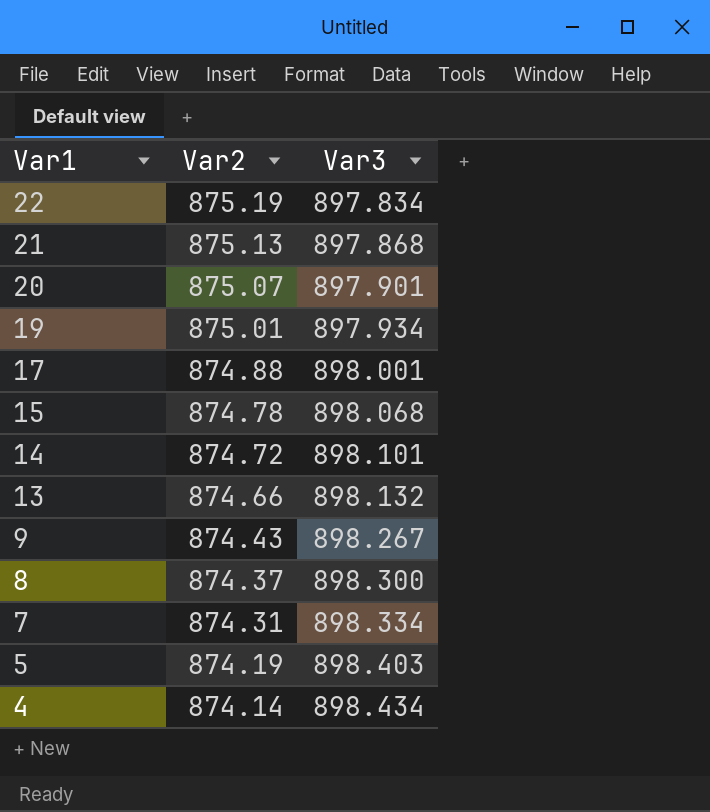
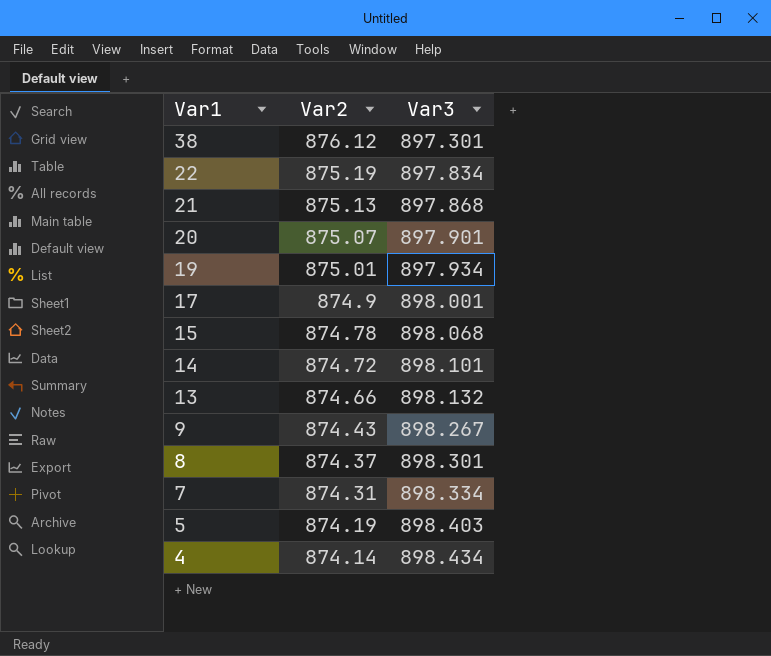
row 38: none -> 876.12 | 897.301
17 | Var2: 874.88 -> 874.9
8 | Var3: 898.300 -> 898.301

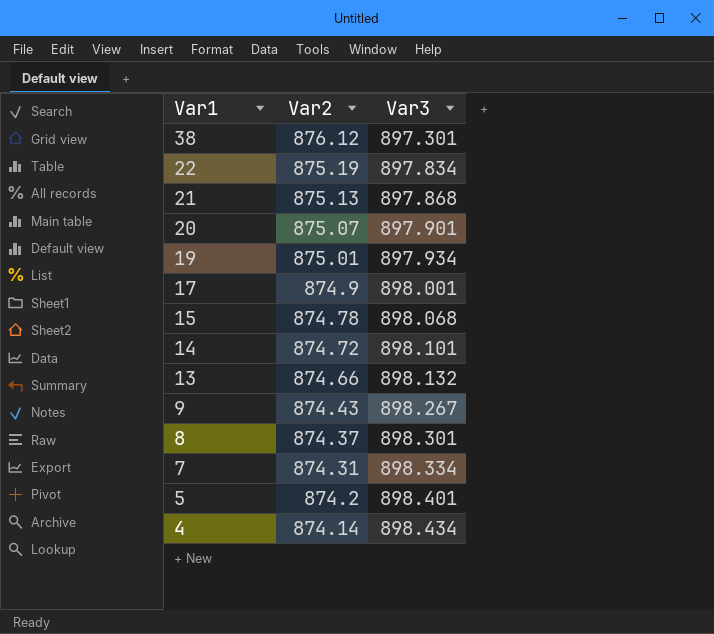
5 | Var2: 874.19 -> 874.2
5 | Var3: 898.403 -> 898.401

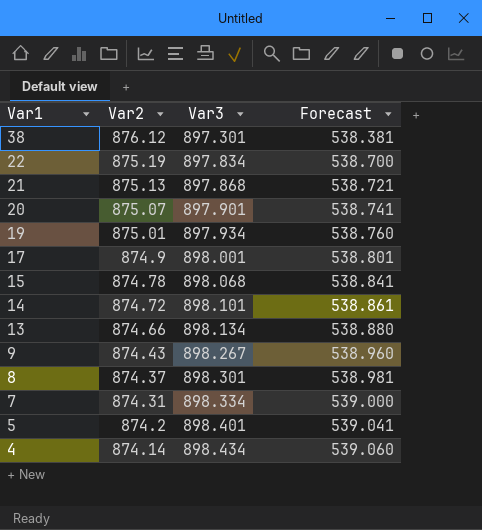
column Forecast | formula: none -> [Var3] * 0.6
13 | Var3: 898.132 -> 898.134

